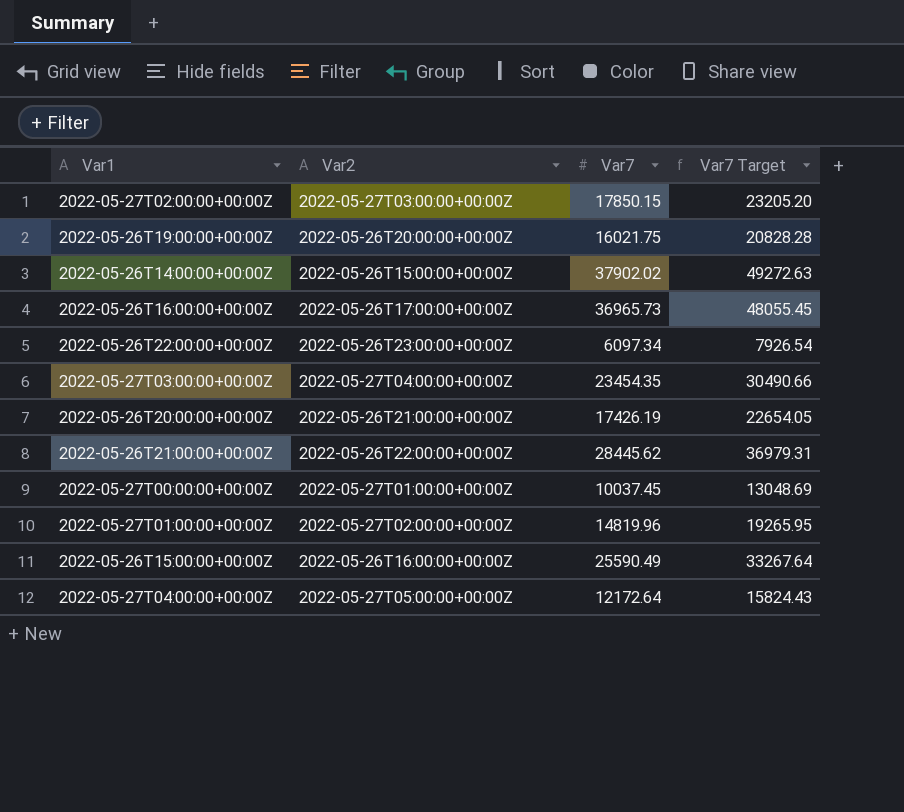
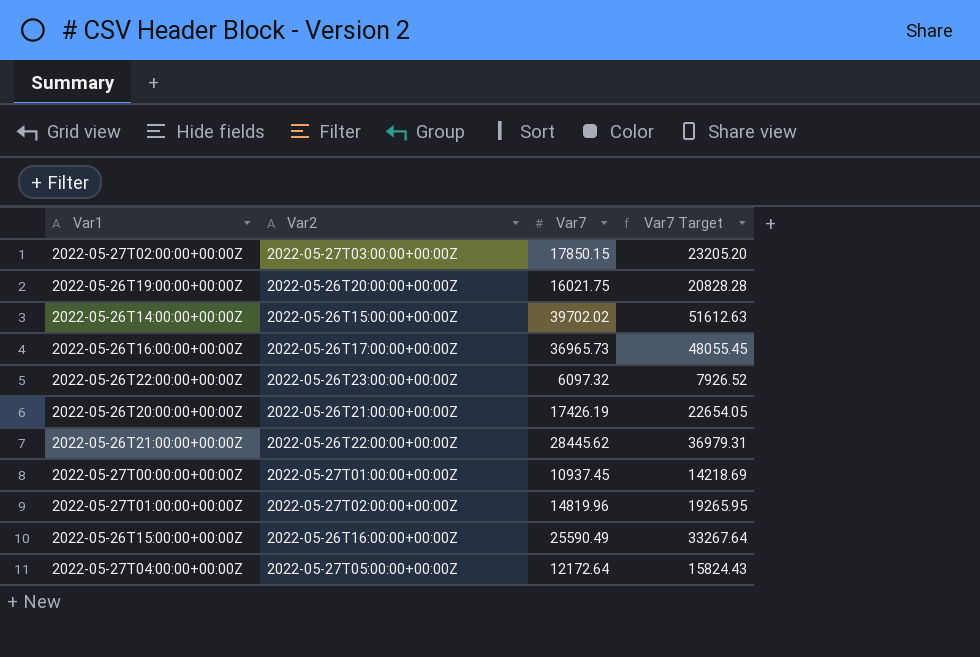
row 2022-05-27T03:00:00+00:00Z: 2022-05-27T04:00:00+00:00Z | 23454.35 | 30490.66 -> none
2022-05-26T14:00:00+00:00Z | Var7: 37902.02 -> 39702.02
2022-05-26T14:00:00+00:00Z | Var7 Target: 49272.63 -> 51612.63
2022-05-26T22:00:00+00:00Z | Var7: 6097.34 -> 6097.32
2022-05-26T22:00:00+00:00Z | Var7 Target: 7926.54 -> 7926.52
2022-05-27T00:00:00+00:00Z | Var7: 10037.45 -> 10937.45
2022-05-27T00:00:00+00:00Z | Var7 Target: 13048.69 -> 14218.69

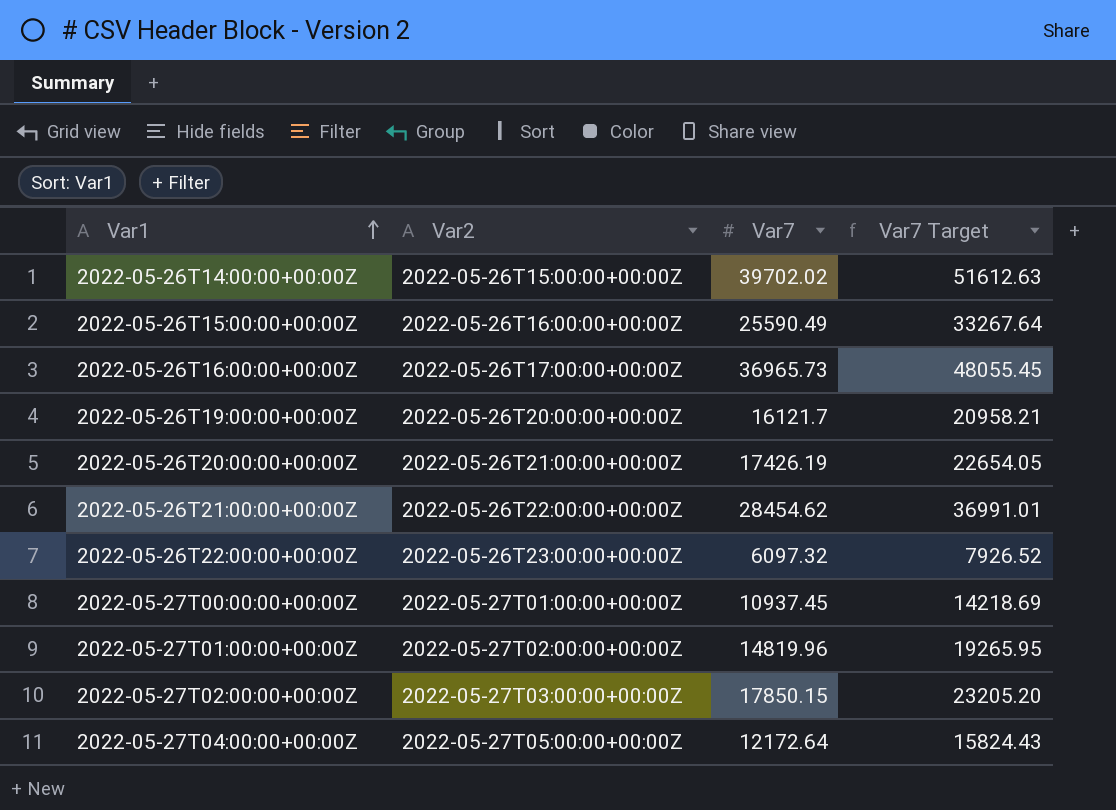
row order: none -> Var1 ascending
2022-05-26T19:00:00+00:00Z | Var7: 16021.75 -> 16121.7
2022-05-26T19:00:00+00:00Z | Var7 Target: 20828.28 -> 20958.21
2022-05-26T21:00:00+00:00Z | Var7: 28445.62 -> 28454.62
2022-05-26T21:00:00+00:00Z | Var7 Target: 36979.31 -> 36991.01

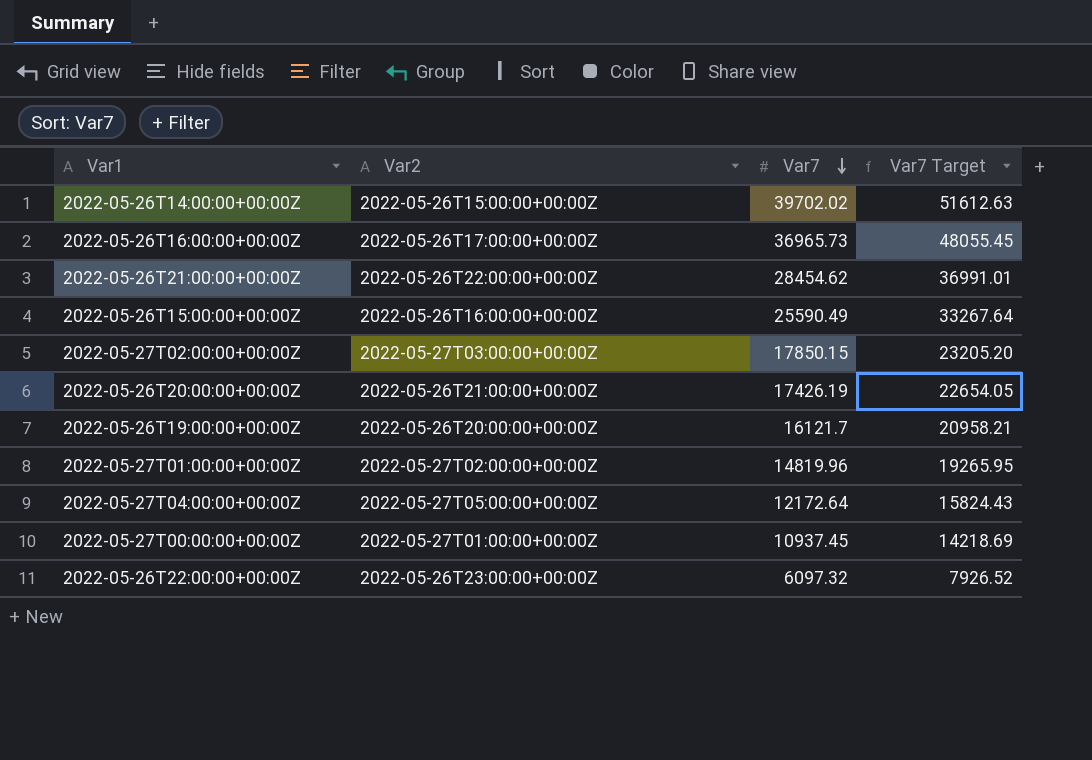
row order: Var1 ascending -> Var7 descending

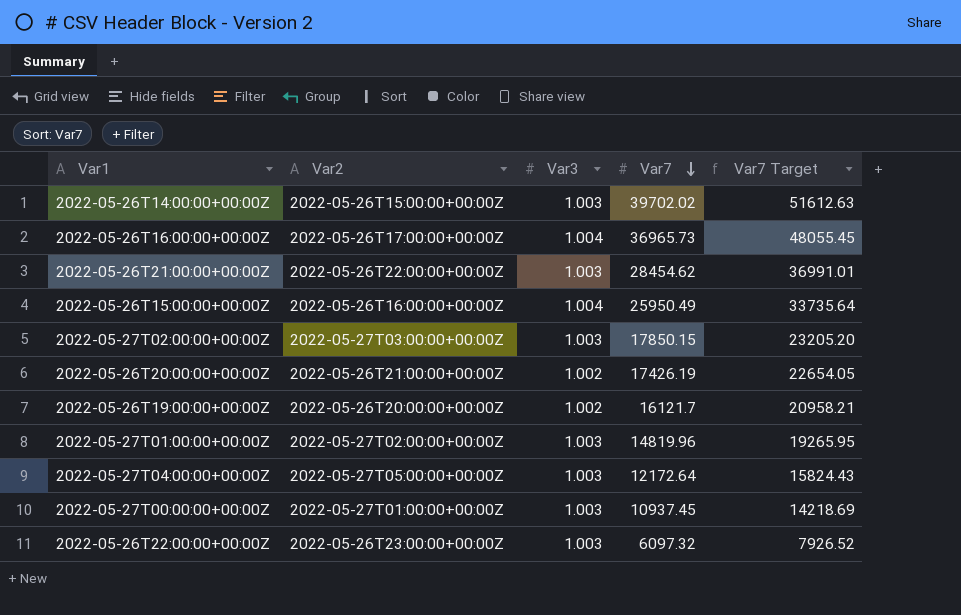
column Var3 | position: none -> 3
2022-05-26T15:00:00+00:00Z | Var7: 25590.49 -> 25950.49
2022-05-26T15:00:00+00:00Z | Var7 Target: 33267.64 -> 33735.64

